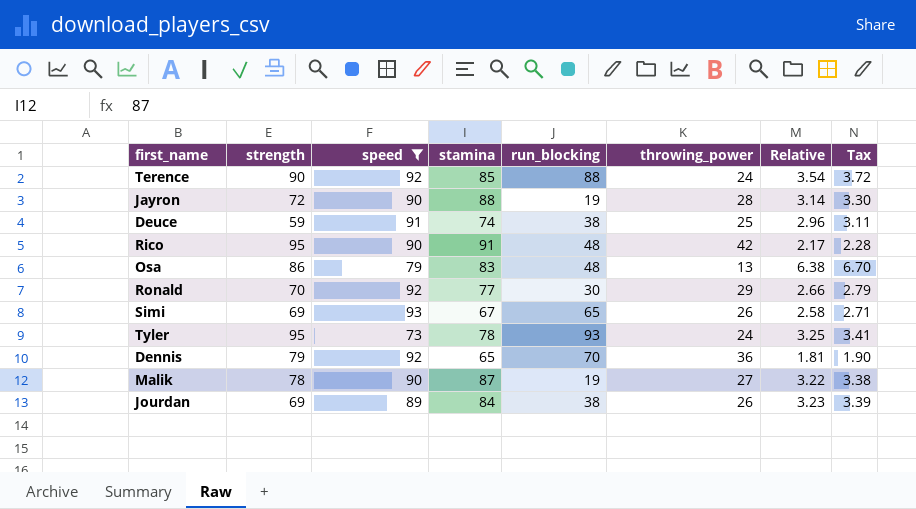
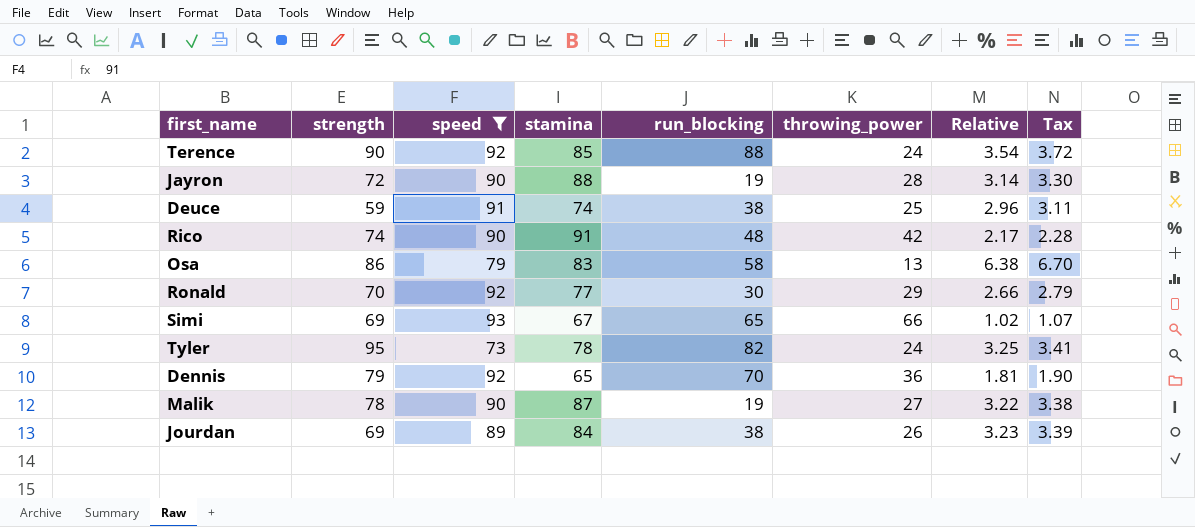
Rico | strength: 95 -> 74
Osa | run_blocking: 48 -> 58
Simi | throwing_power: 26 -> 66
Simi | Relative: 2.58 -> 1.02
Simi | Tax: 2.71 -> 1.07
Tyler | run_blocking: 93 -> 82

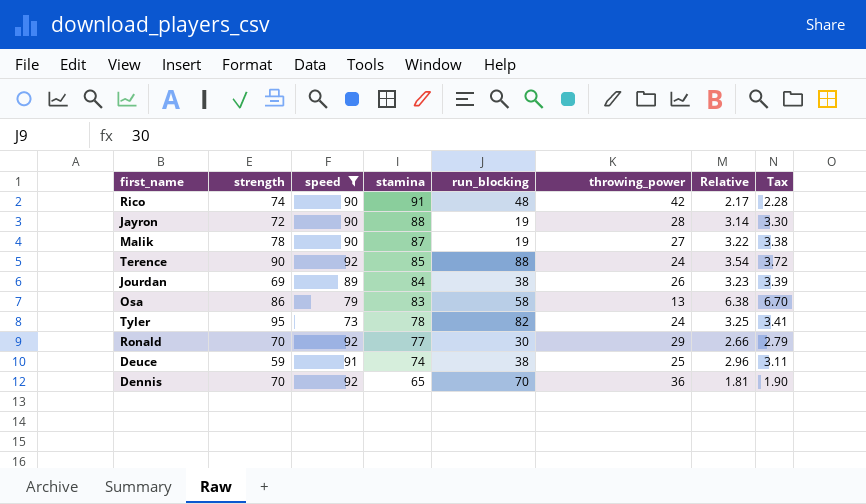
row order: none -> stamina descending
row Simi: 69 | 93 | 67 | 65 | 66 | 1.02 | 1.07 -> none
Dennis | strength: 79 -> 70

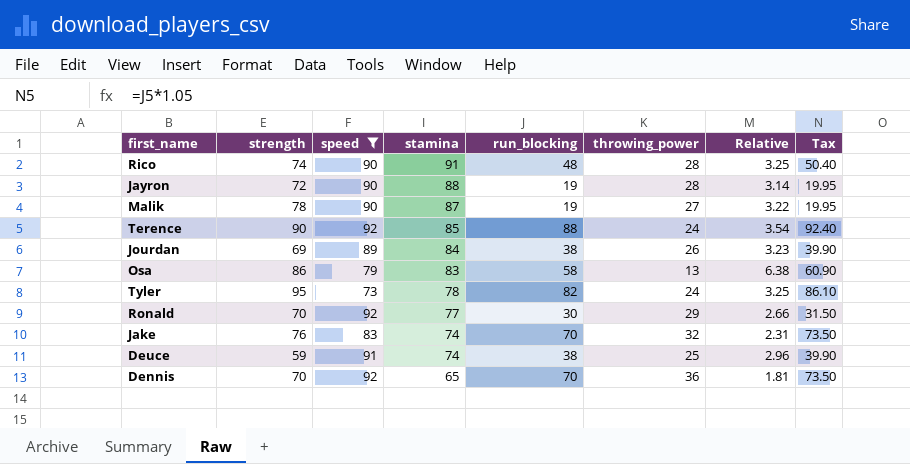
column Tax | formula: [Relative] * 1.05 -> [run_blocking] * 1.05
Rico | throwing_power: 42 -> 28
Rico | Relative: 2.17 -> 3.25
row Jake: none -> 76 | 83 | 74 | 70 | 32 | 2.31 | 73.50

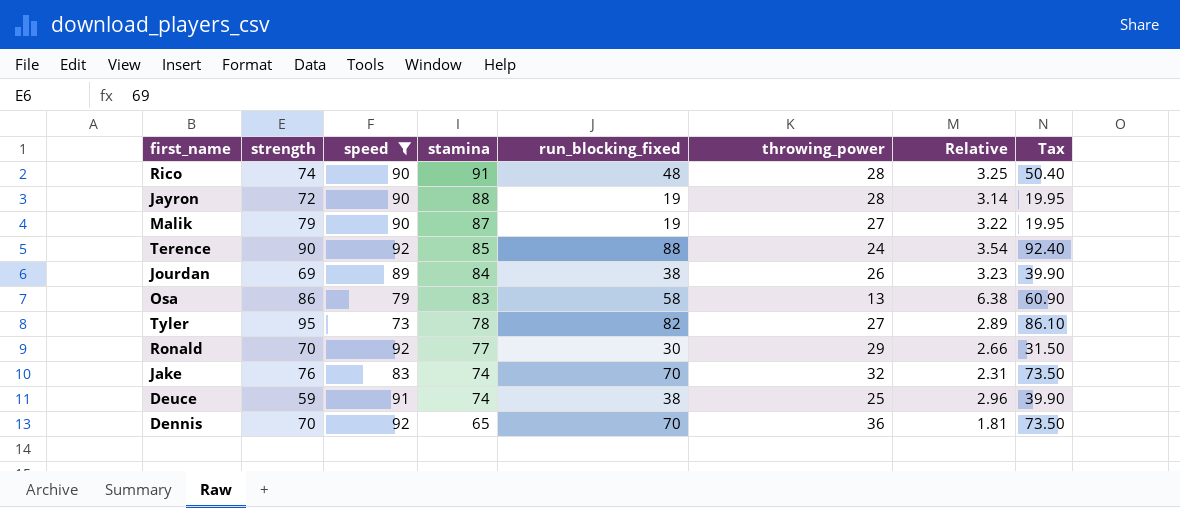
column name: run_blocking -> run_blocking_fixed
Malik | strength: 78 -> 79
Tyler | throwing_power: 24 -> 27
Tyler | Relative: 3.25 -> 2.89

